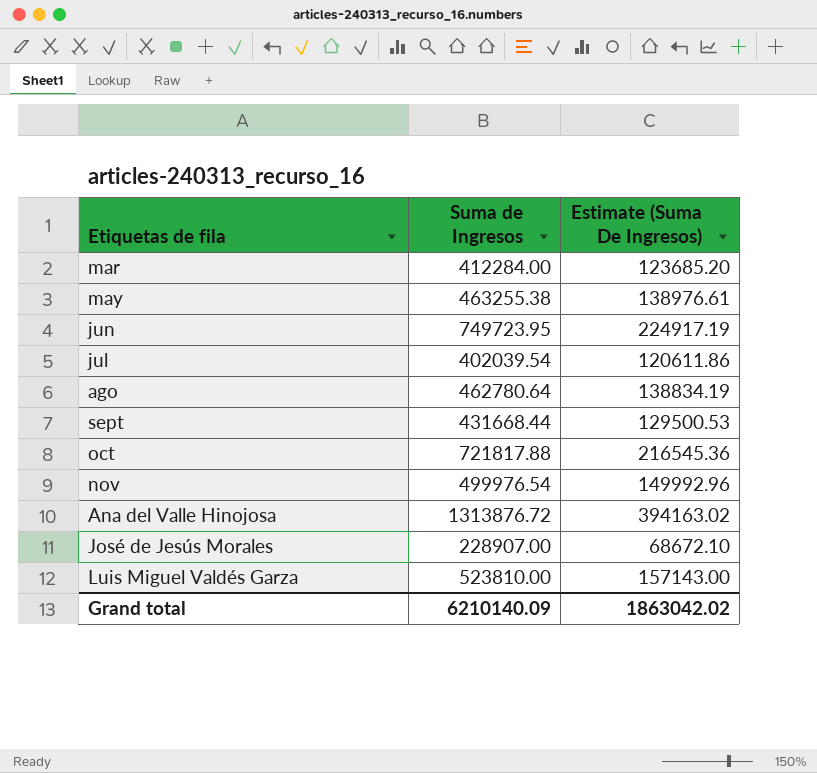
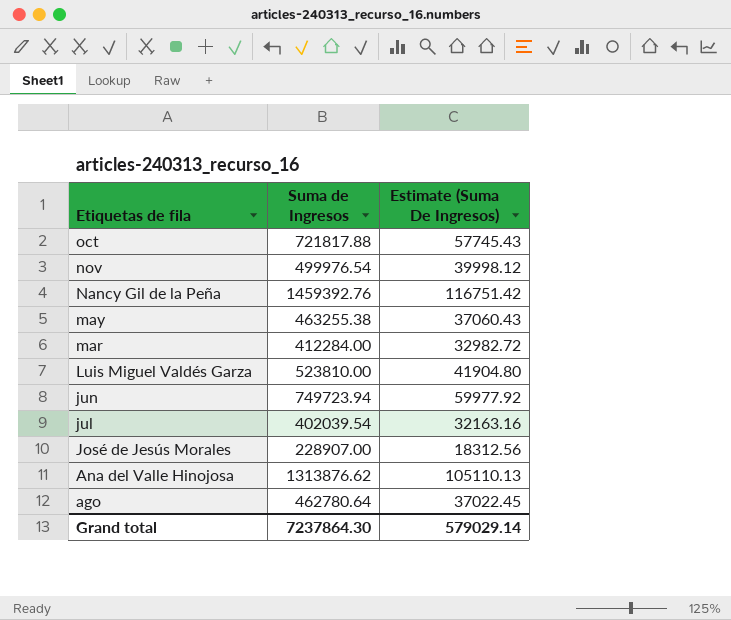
row order: none -> Etiquetas de fila descending
column Estimate (Suma De Ingresos) | formula: [Suma de Ingresos] * 0.3 -> [Suma de Ingresos] * 0.08
row sept: 431668.44 | 129500.53 -> none
row Nancy Gil de la Peña: none -> 1459392.76 | 116751.42
jun | Suma de Ingresos: 749723.95 -> 749723.94
Ana del Valle Hinojosa | Suma de Ingresos: 1313876.72 -> 1313876.62
Grand total | Suma de Ingresos: 6210140.09 -> 7237864.30
Grand total | Estimate (Suma De Ingresos): 1863042.02 -> 579029.14

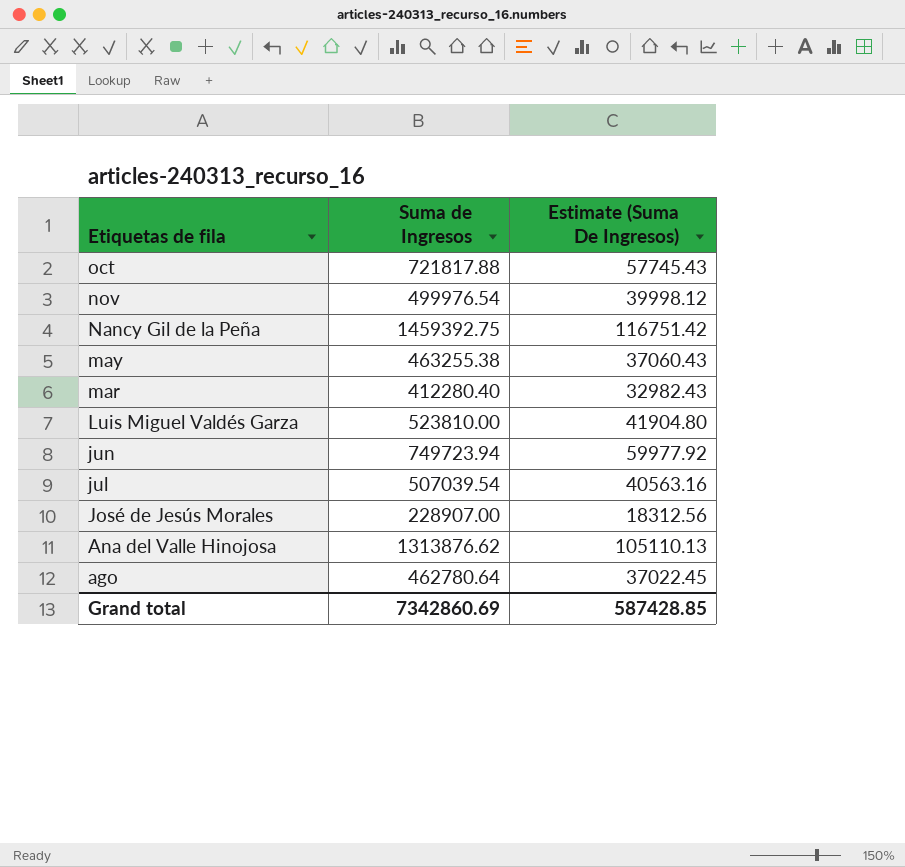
Nancy Gil de la Peña | Suma de Ingresos: 1459392.76 -> 1459392.75
mar | Suma de Ingresos: 412284.00 -> 412280.40
mar | Estimate (Suma De Ingresos): 32982.72 -> 32982.43
jul | Suma de Ingresos: 402039.54 -> 507039.54
jul | Estimate (Suma De Ingresos): 32163.16 -> 40563.16
Grand total | Suma de Ingresos: 7237864.30 -> 7342860.69
Grand total | Estimate (Suma De Ingresos): 579029.14 -> 587428.85

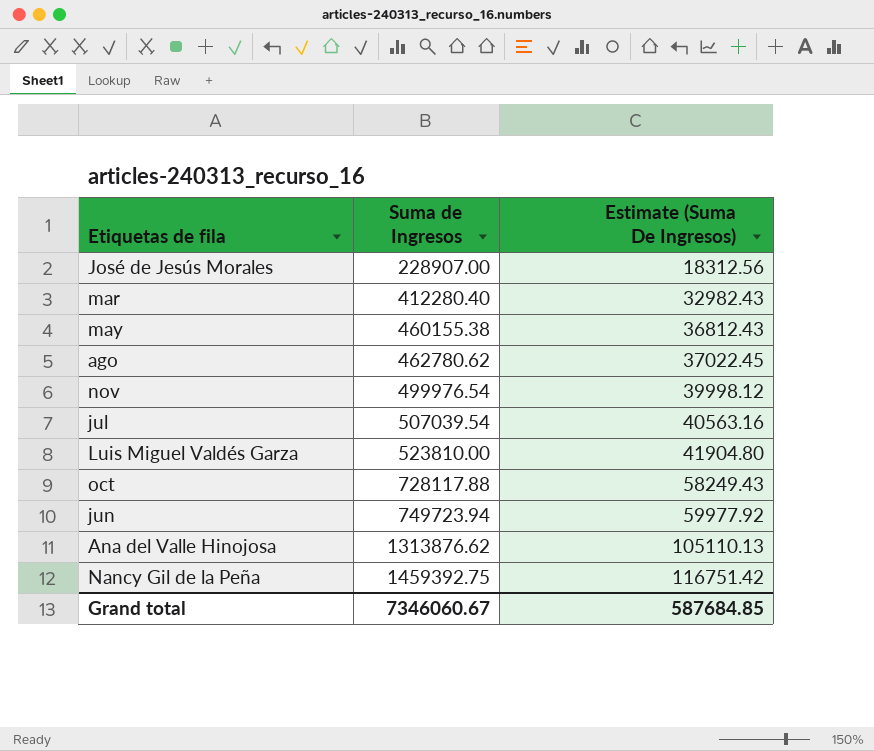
row order: Etiquetas de fila descending -> Suma de Ingresos ascending
may | Suma de Ingresos: 463255.38 -> 460155.38
may | Estimate (Suma De Ingresos): 37060.43 -> 36812.43
ago | Suma de Ingresos: 462780.64 -> 462780.62
oct | Suma de Ingresos: 721817.88 -> 728117.88
oct | Estimate (Suma De Ingresos): 57745.43 -> 58249.43
Grand total | Suma de Ingresos: 7342860.69 -> 7346060.67
Grand total | Estimate (Suma De Ingresos): 587428.85 -> 587684.85

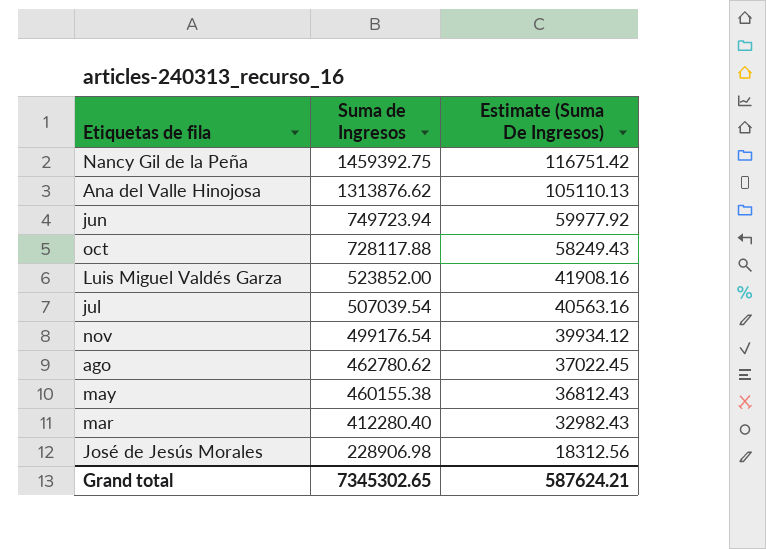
row order: Suma de Ingresos ascending -> Suma de Ingresos descending
Luis Miguel Valdés Garza | Suma de Ingresos: 523810.00 -> 523852.00
Luis Miguel Valdés Garza | Estimate (Suma De Ingresos): 41904.80 -> 41908.16
nov | Suma de Ingresos: 499976.54 -> 499176.54
nov | Estimate (Suma De Ingresos): 39998.12 -> 39934.12
José de Jesús Morales | Suma de Ingresos: 228907.00 -> 228906.98
Grand total | Suma de Ingresos: 7346060.67 -> 7345302.65
Grand total | Estimate (Suma De Ingresos): 587684.85 -> 587624.21

